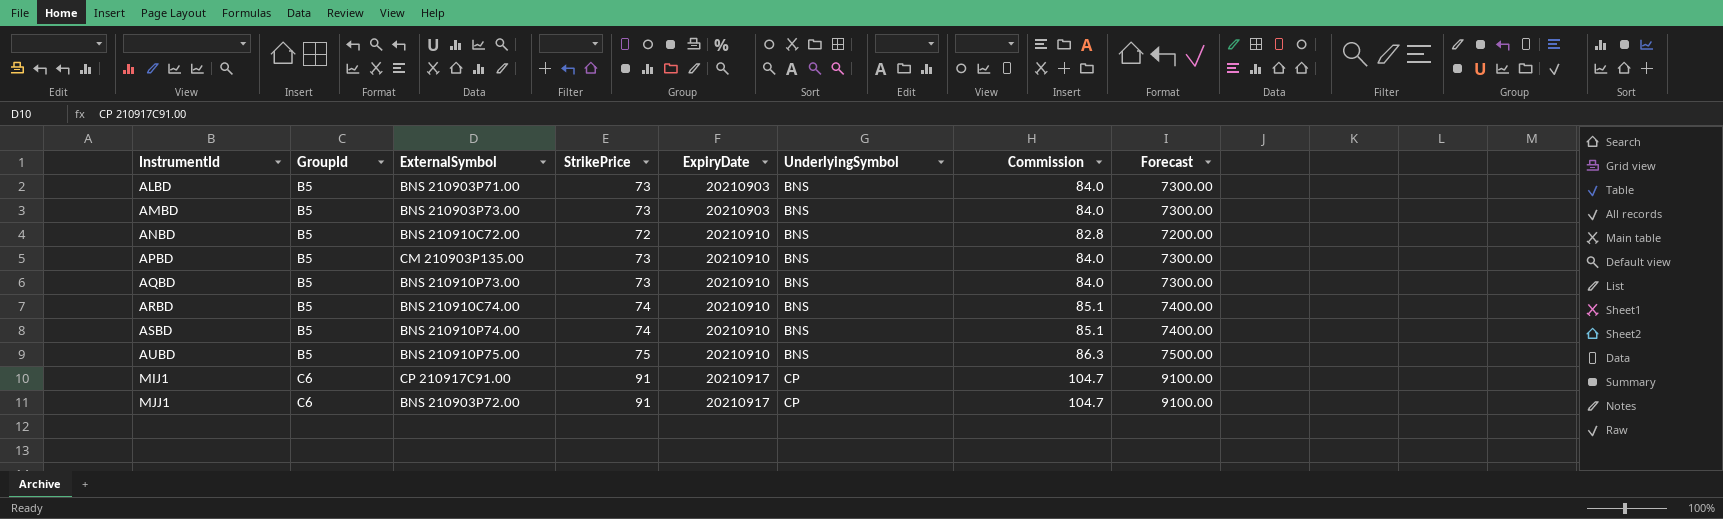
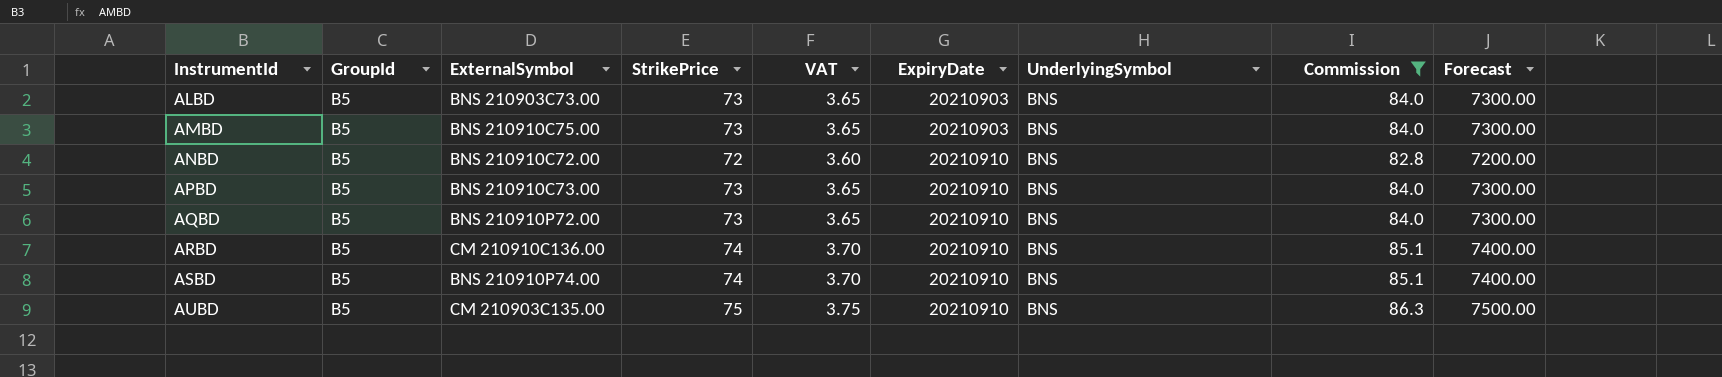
filter: none -> Commission != 104.7
column VAT | formula: none -> [StrikePrice] * 0.05
ALBD | ExternalSymbol: BNS 210903P71.00 -> BNS 210903C73.00
AMBD | ExternalSymbol: BNS 210903P73.00 -> BNS 210910C75.00
APBD | ExternalSymbol: CM 210903P135.00 -> BNS 210910C73.00
AQBD | ExternalSymbol: BNS 210910P73.00 -> BNS 210910P72.00
ARBD | ExternalSymbol: BNS 210910C74.00 -> CM 210910C136.00
AUBD | ExternalSymbol: BNS 210910P75.00 -> CM 210903C135.00

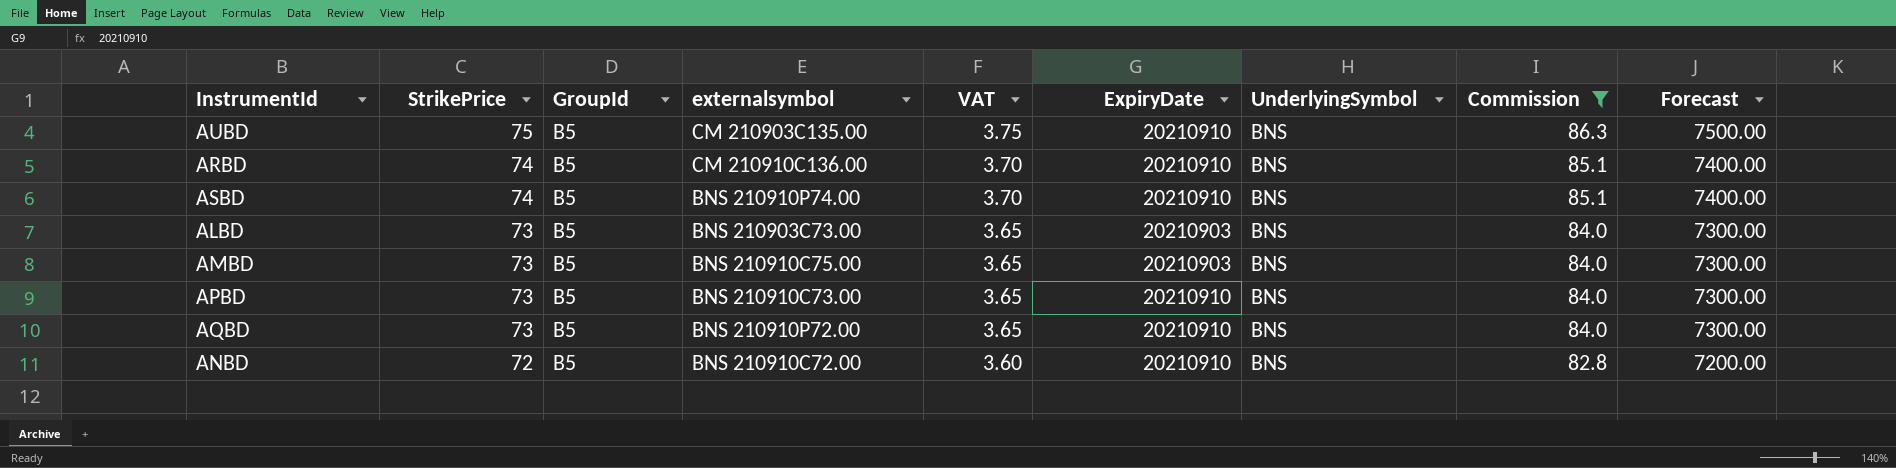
row order: InstrumentId ascending -> StrikePrice descending
column StrikePrice | position: 4 -> 2
column name: ExternalSymbol -> externalsymbol

